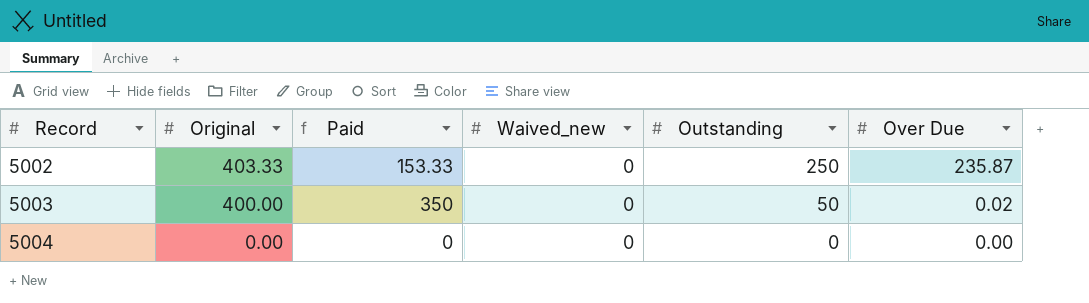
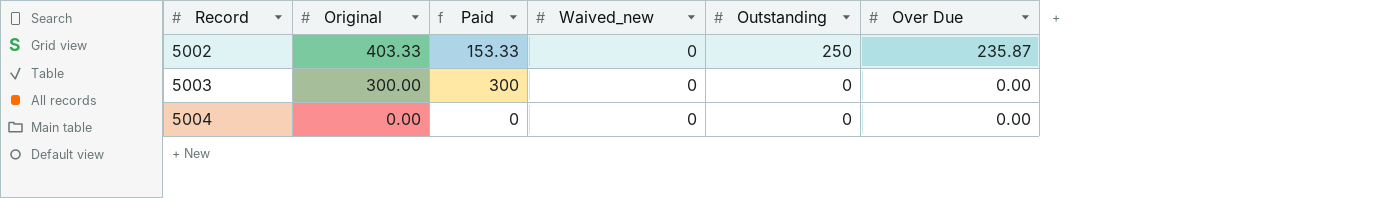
5003 | Original: 400.00 -> 300.00
5003 | Paid: 350 -> 300
5003 | Outstanding: 50 -> 0
5003 | Over Due: 0.02 -> 0.00

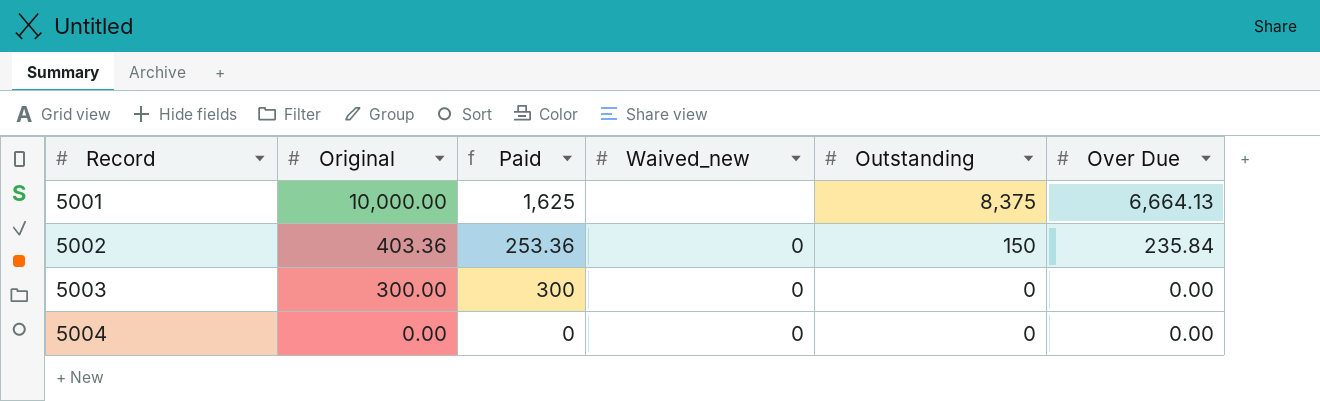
row 5001: none -> 10,000.00 | 1,625 | none | 8,375 | 6,664.13
5002 | Original: 403.33 -> 403.36
5002 | Paid: 153.33 -> 253.36
5002 | Outstanding: 250 -> 150
5002 | Over Due: 235.87 -> 235.84

